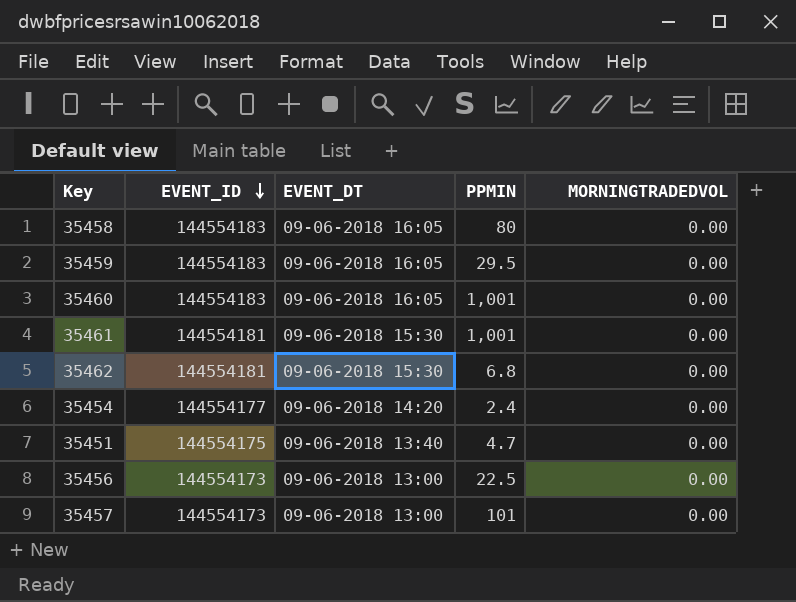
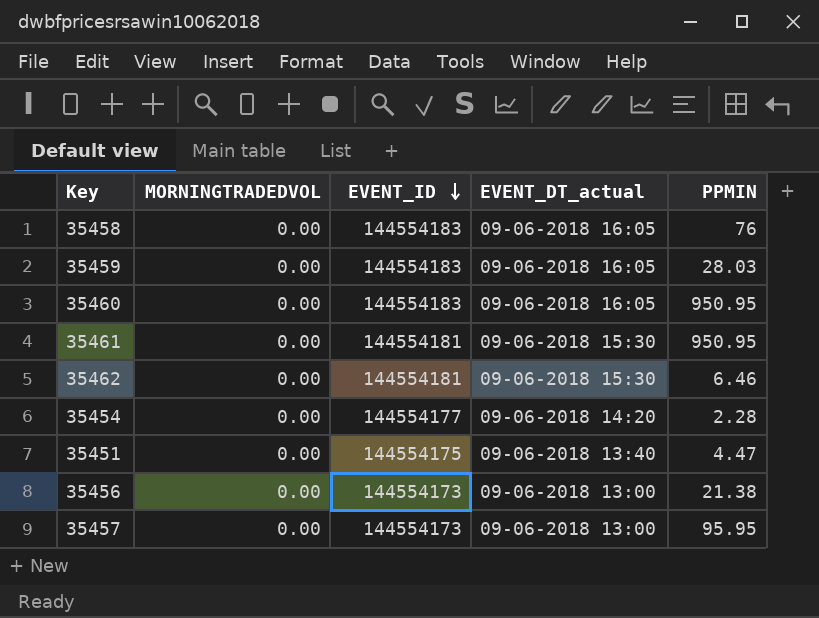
column MORNINGTRADEDVOL | position: 5 -> 2
column name: EVENT_DT -> EVENT_DT_actual
35458 | PPMIN: 80 -> 76
35459 | PPMIN: 29.5 -> 28.03
35460 | PPMIN: 1,001 -> 950.95
35461 | PPMIN: 1,001 -> 950.95
35462 | PPMIN: 6.8 -> 6.46
35454 | PPMIN: 2.4 -> 2.28
35451 | PPMIN: 4.7 -> 4.47
35456 | PPMIN: 22.5 -> 21.38
35457 | PPMIN: 101 -> 95.95

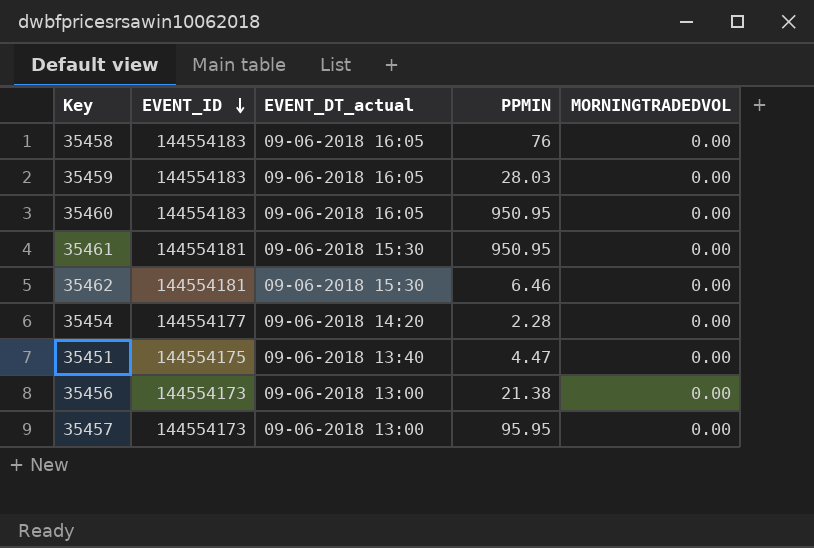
column MORNINGTRADEDVOL | position: 2 -> 5

